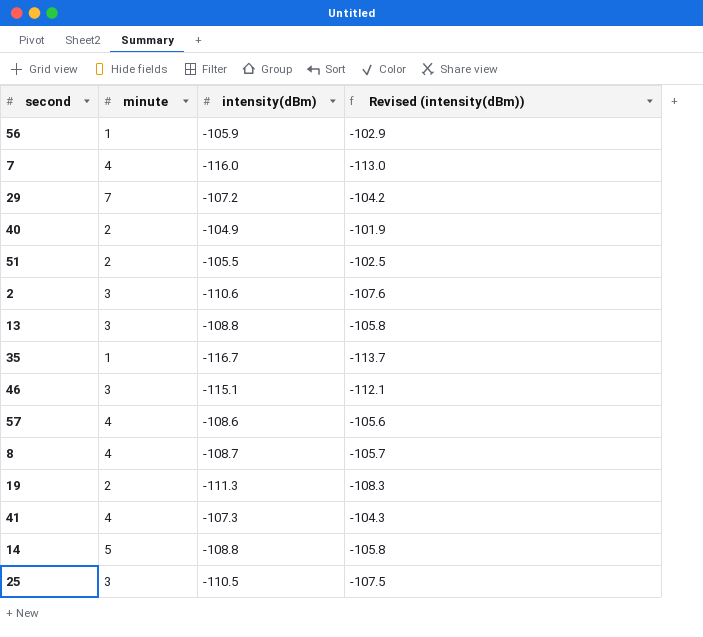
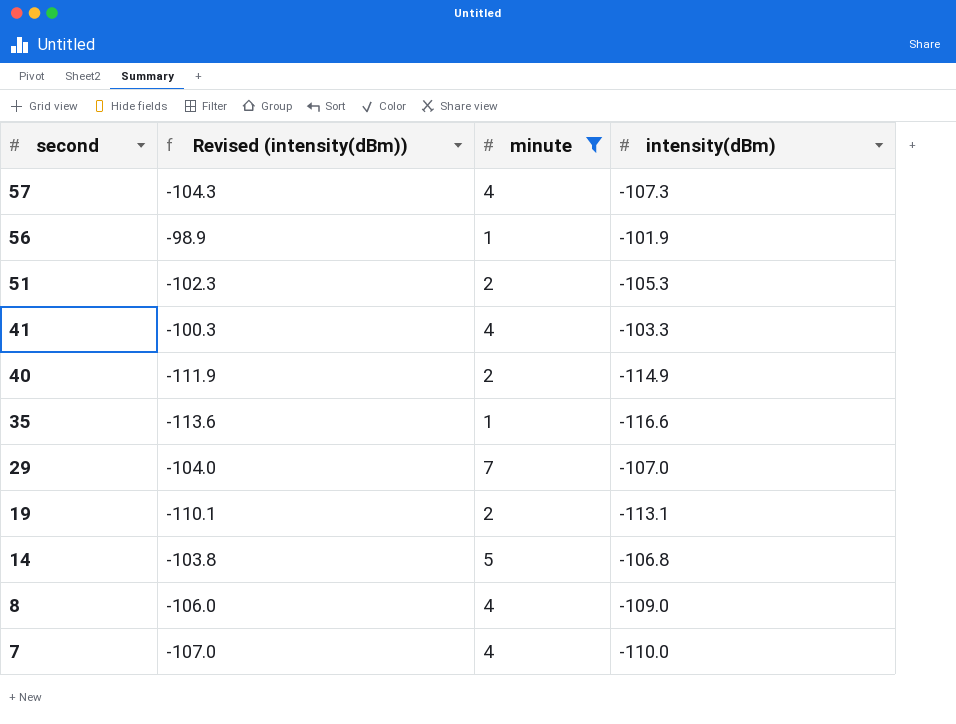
filter: none -> minute != 3
row order: none -> second descending
column Revised (intensity(dBm)) | position: 4 -> 2
57 | Revised (intensity(dBm)): -105.6 -> -104.3
57 | intensity(dBm): -108.6 -> -107.3
56 | Revised (intensity(dBm)): -102.9 -> -98.9
56 | intensity(dBm): -105.9 -> -101.9
51 | Revised (intensity(dBm)): -102.5 -> -102.3
51 | intensity(dBm): -105.5 -> -105.3
41 | Revised (intensity(dBm)): -104.3 -> -100.3
41 | intensity(dBm): -107.3 -> -103.3
40 | Revised (intensity(dBm)): -101.9 -> -111.9
40 | intensity(dBm): -104.9 -> -114.9
35 | Revised (intensity(dBm)): -113.7 -> -113.6
35 | intensity(dBm): -116.7 -> -116.6
29 | Revised (intensity(dBm)): -104.2 -> -104.0
29 | intensity(dBm): -107.2 -> -107.0
19 | Revised (intensity(dBm)): -108.3 -> -110.1
19 | intensity(dBm): -111.3 -> -113.1
14 | Revised (intensity(dBm)): -105.8 -> -103.8
14 | intensity(dBm): -108.8 -> -106.8
8 | Revised (intensity(dBm)): -105.7 -> -106.0
8 | intensity(dBm): -108.7 -> -109.0
7 | Revised (intensity(dBm)): -113.0 -> -107.0
7 | intensity(dBm): -116.0 -> -110.0

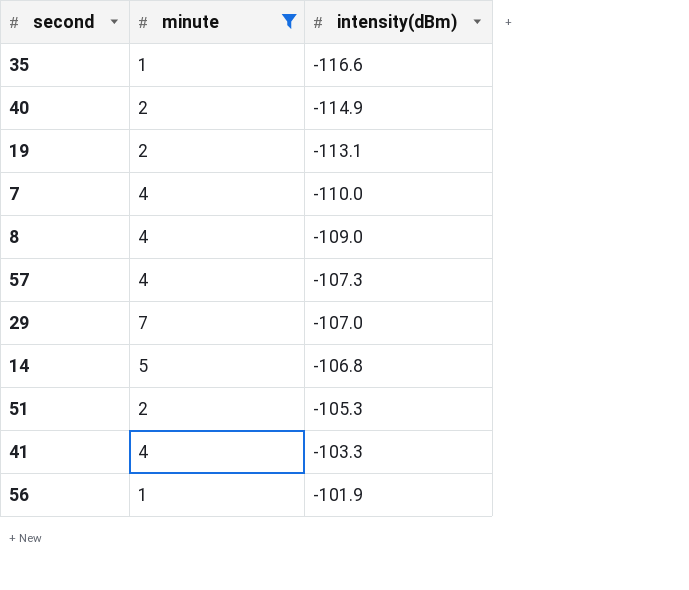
row order: second descending -> intensity(dBm) ascending
column Revised (intensity(dBm)) | formula: [intensity(dBm)] + 3 -> none

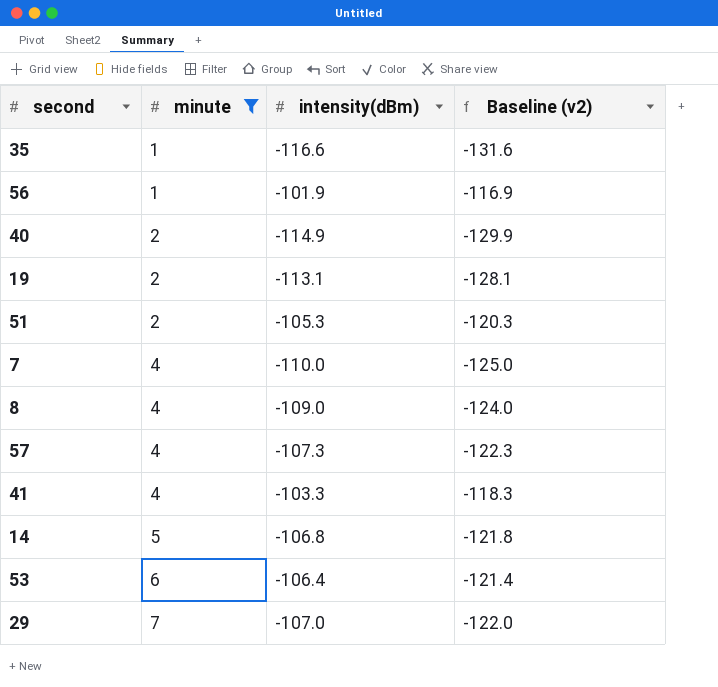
row order: intensity(dBm) ascending -> minute ascending
column Baseline (v2) | formula: none -> [intensity(dBm)] - 15
row 53: none -> 6 | -106.4 | -121.4

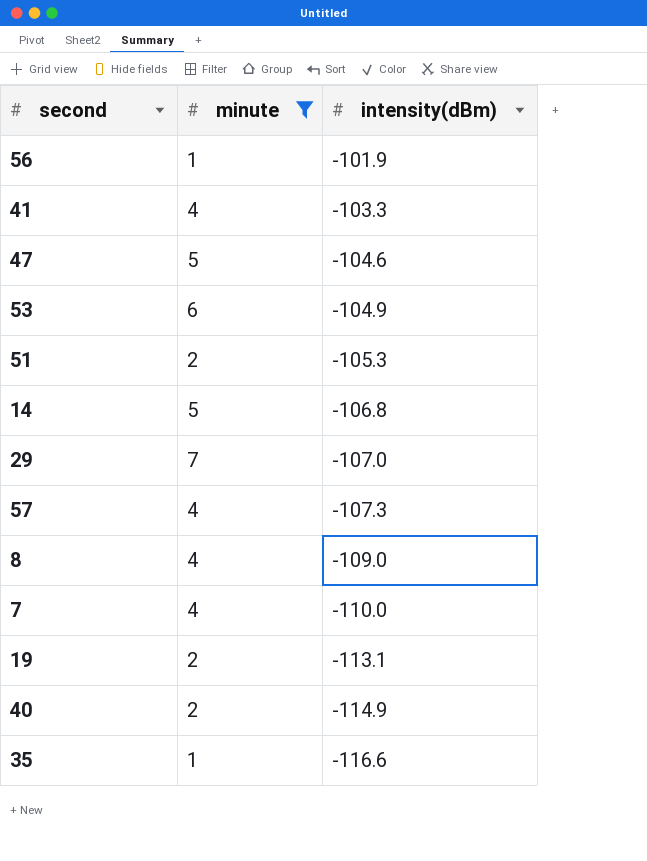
row order: minute ascending -> intensity(dBm) descending
column Baseline (v2) | formula: [intensity(dBm)] - 15 -> none
row 47: none -> 5 | -104.6
53 | intensity(dBm): -106.4 -> -104.9

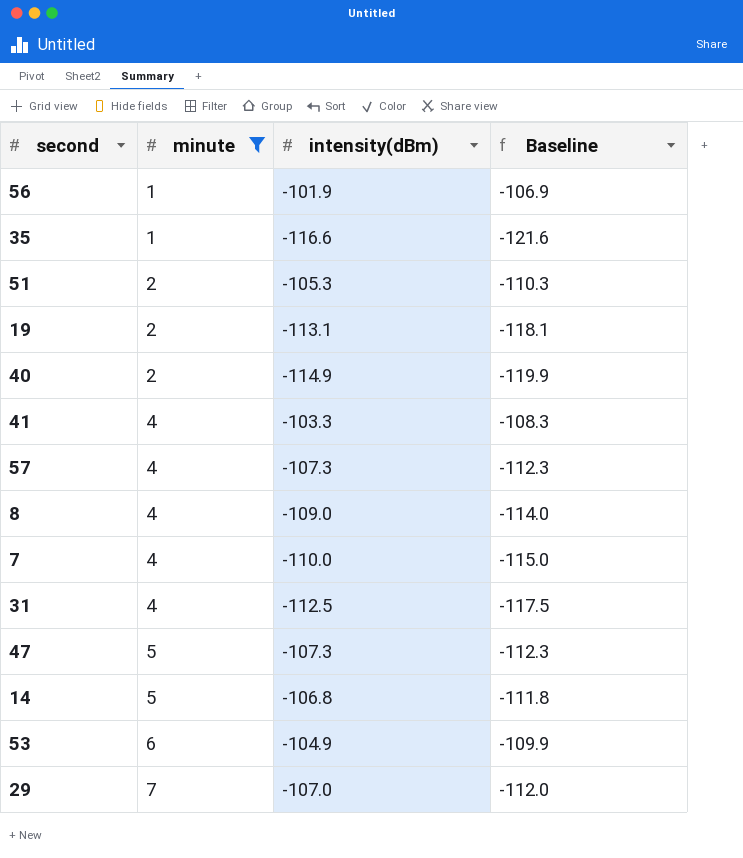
row order: intensity(dBm) descending -> minute ascending
column Baseline | formula: none -> [intensity(dBm)] - 5
row 31: none -> 4 | -112.5 | -117.5
47 | intensity(dBm): -104.6 -> -107.3

